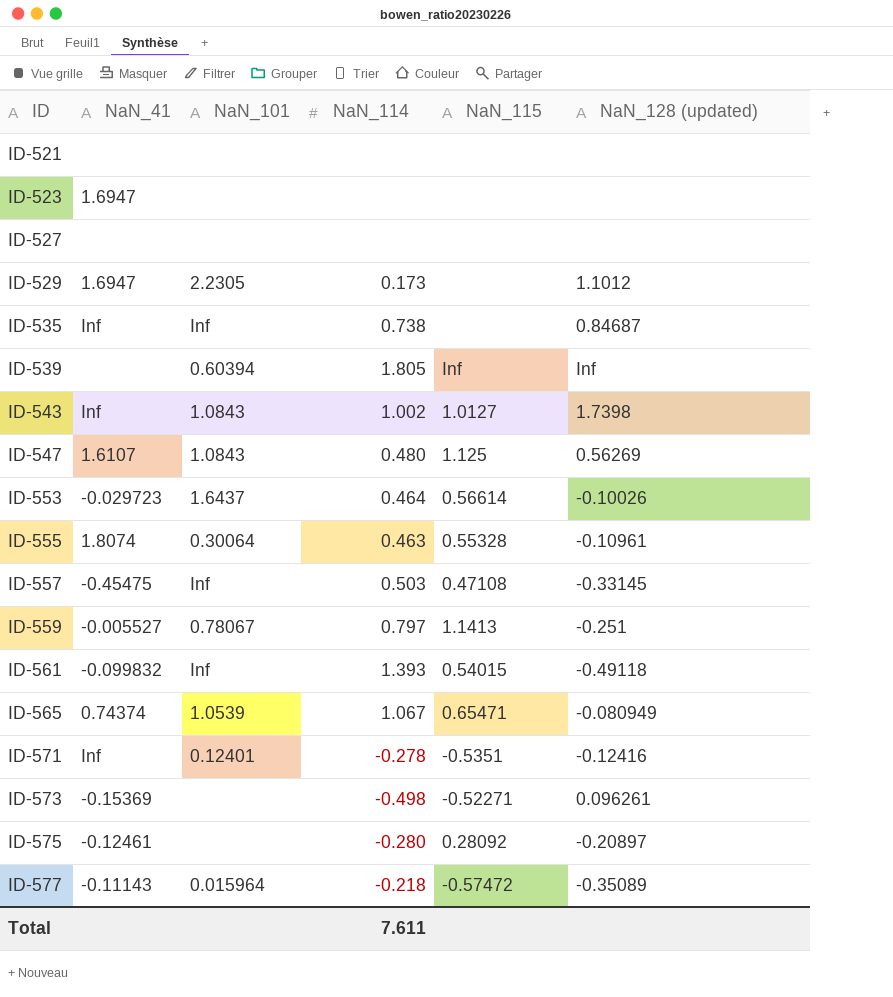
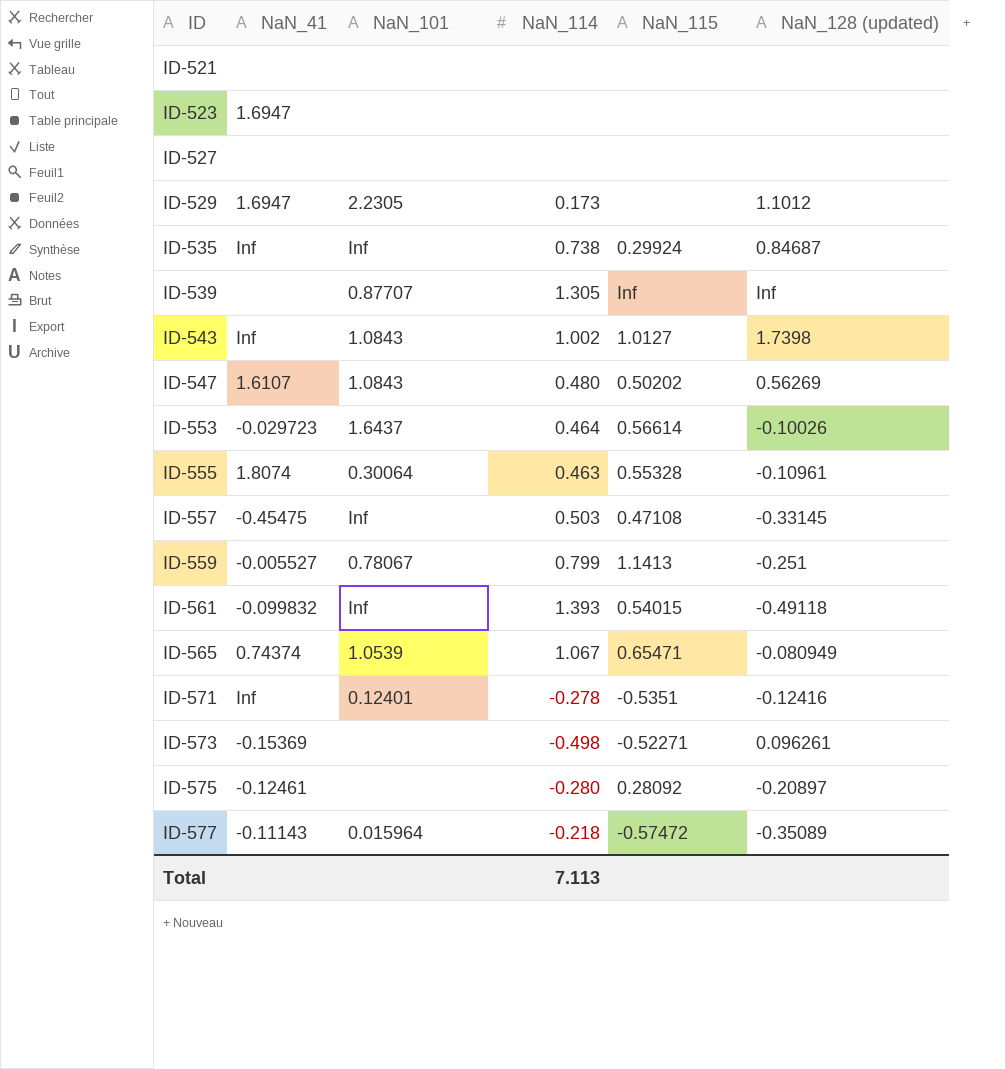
ID-535 | NaN_115: none -> 0.29924
ID-539 | NaN_101: 0.60394 -> 0.87707
ID-539 | NaN_114: 1.805 -> 1.305
ID-547 | NaN_115: 1.125 -> 0.50202
ID-559 | NaN_114: 0.797 -> 0.799
Total | NaN_114: 7.611 -> 7.113

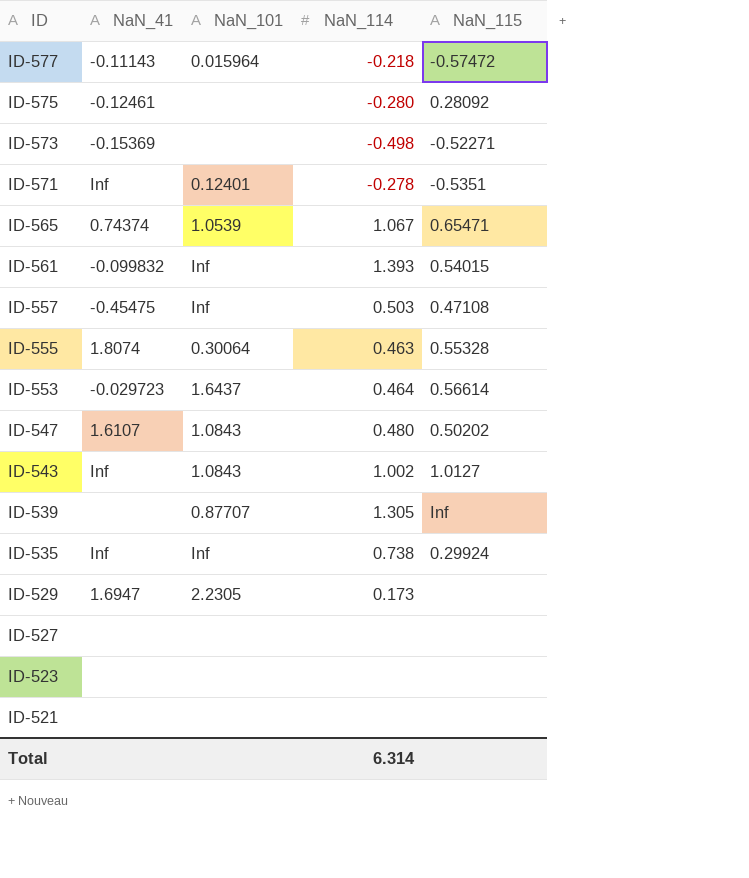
row order: ID ascending -> ID descending
column NaN_128 (updated) | position: 6 -> none
row ID-559: -0.005527 | 0.78067 | 0.799 | 1.1413 | -0.251 -> none
ID-523 | NaN_41: 1.6947 -> none
Total | NaN_114: 7.113 -> 6.314

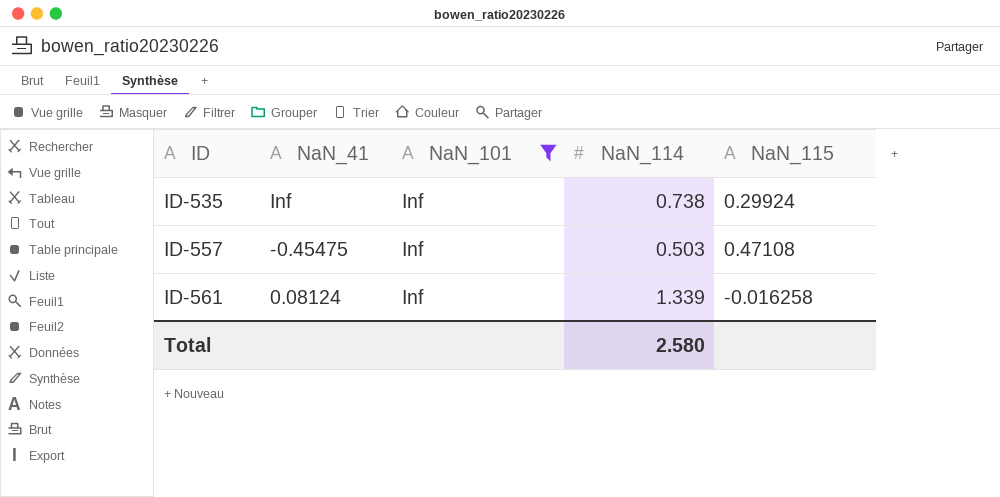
filter: none -> NaN_101 = Inf
row order: ID descending -> ID ascending
ID-561 | NaN_41: -0.099832 -> 0.08124
ID-561 | NaN_114: 1.393 -> 1.339
ID-561 | NaN_115: 0.54015 -> -0.016258
Total | NaN_114: 6.314 -> 2.580

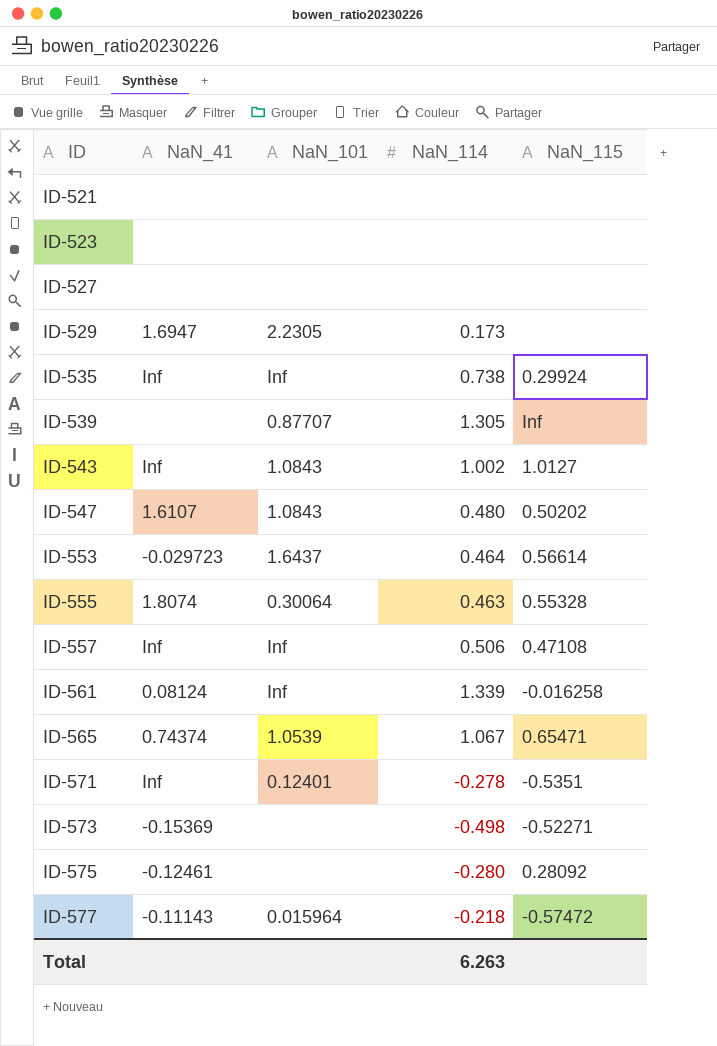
filter: NaN_101 = Inf -> none
ID-557 | NaN_41: -0.45475 -> Inf
ID-557 | NaN_114: 0.503 -> 0.506
Total | NaN_114: 2.580 -> 6.263

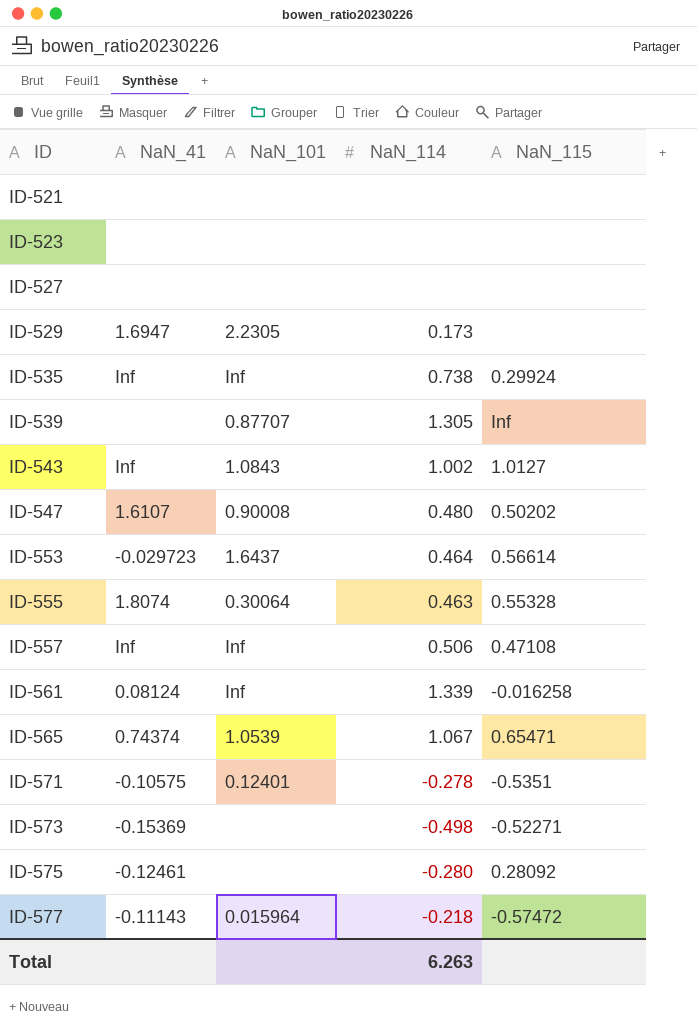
ID-547 | NaN_101: 1.0843 -> 0.90008
ID-571 | NaN_41: Inf -> -0.10575

